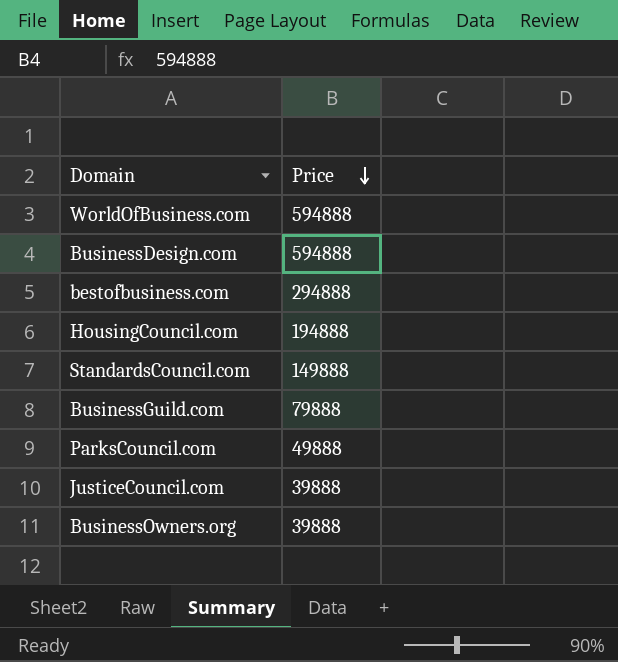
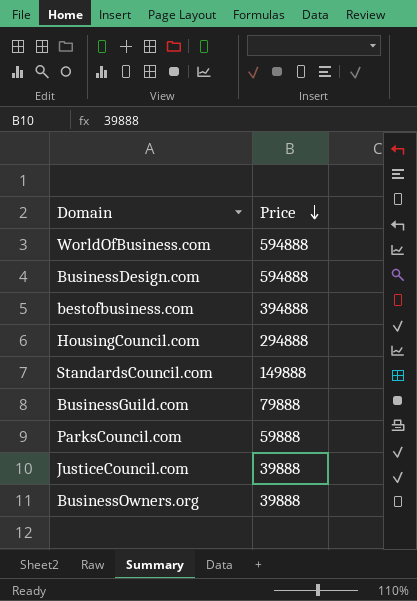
bestofbusiness.com | Price: 294888 -> 394888
HousingCouncil.com | Price: 194888 -> 294888
ParksCouncil.com | Price: 49888 -> 59888

